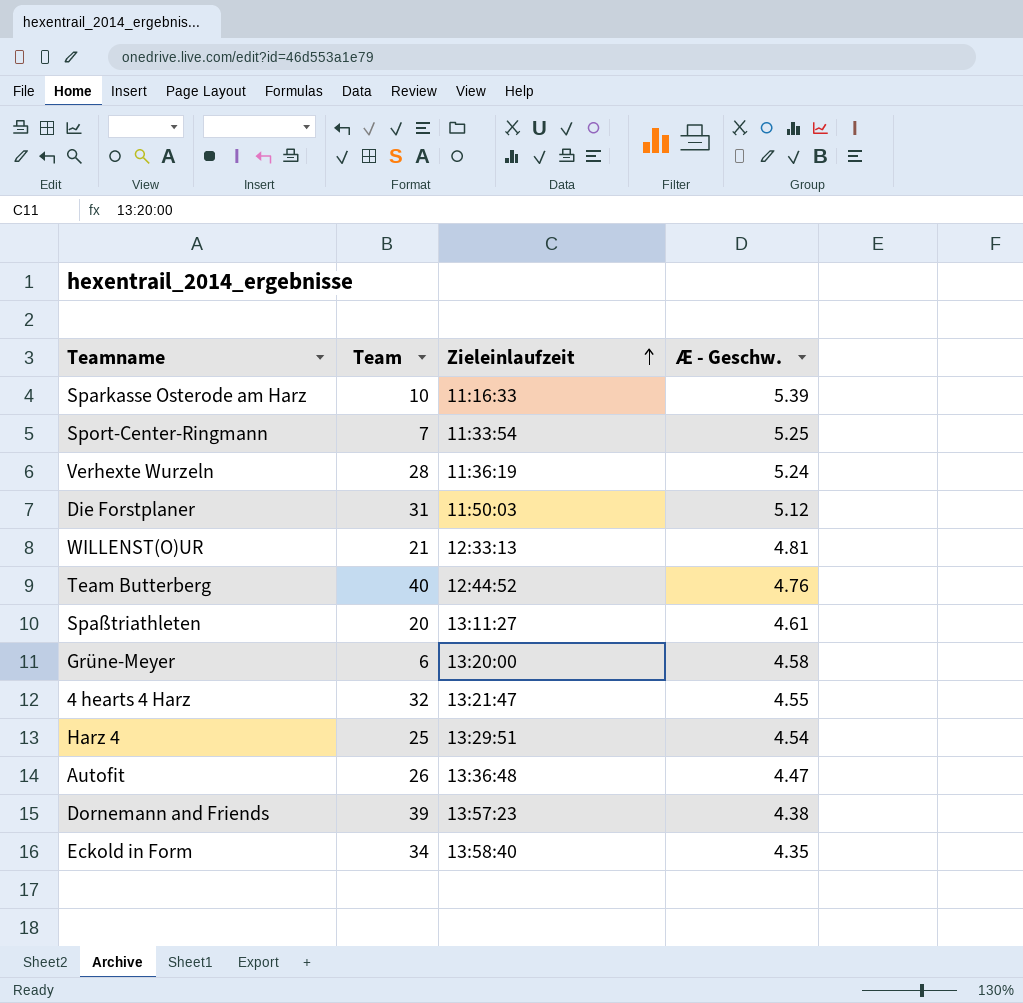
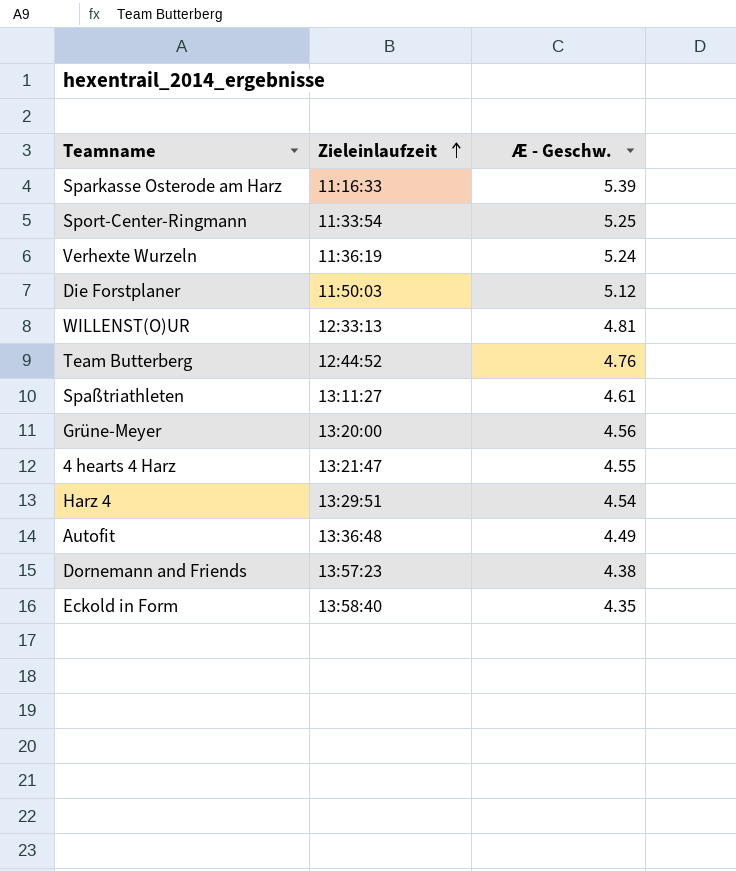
column Team | position: 2 -> none
Grüne-Meyer | Æ - Geschw.: 4.58 -> 4.56
Autofit | Æ - Geschw.: 4.47 -> 4.49

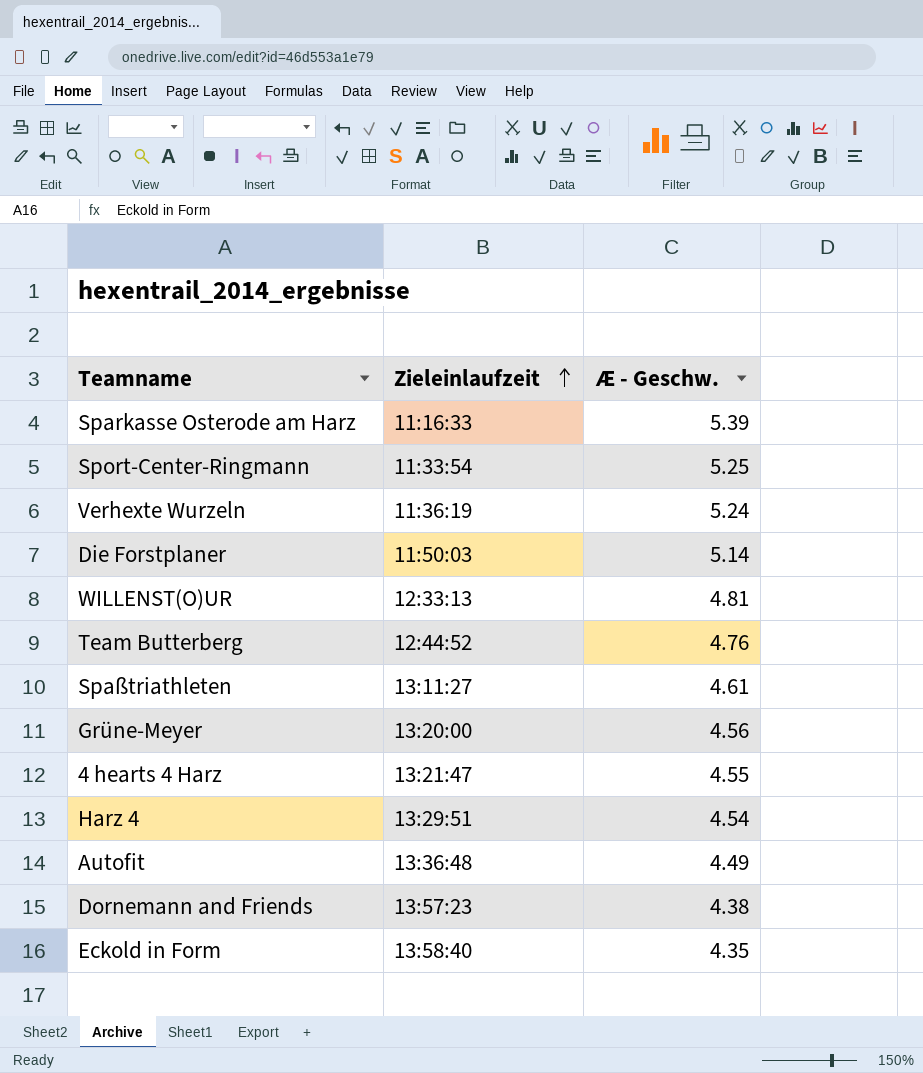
Die Forstplaner | Æ - Geschw.: 5.12 -> 5.14

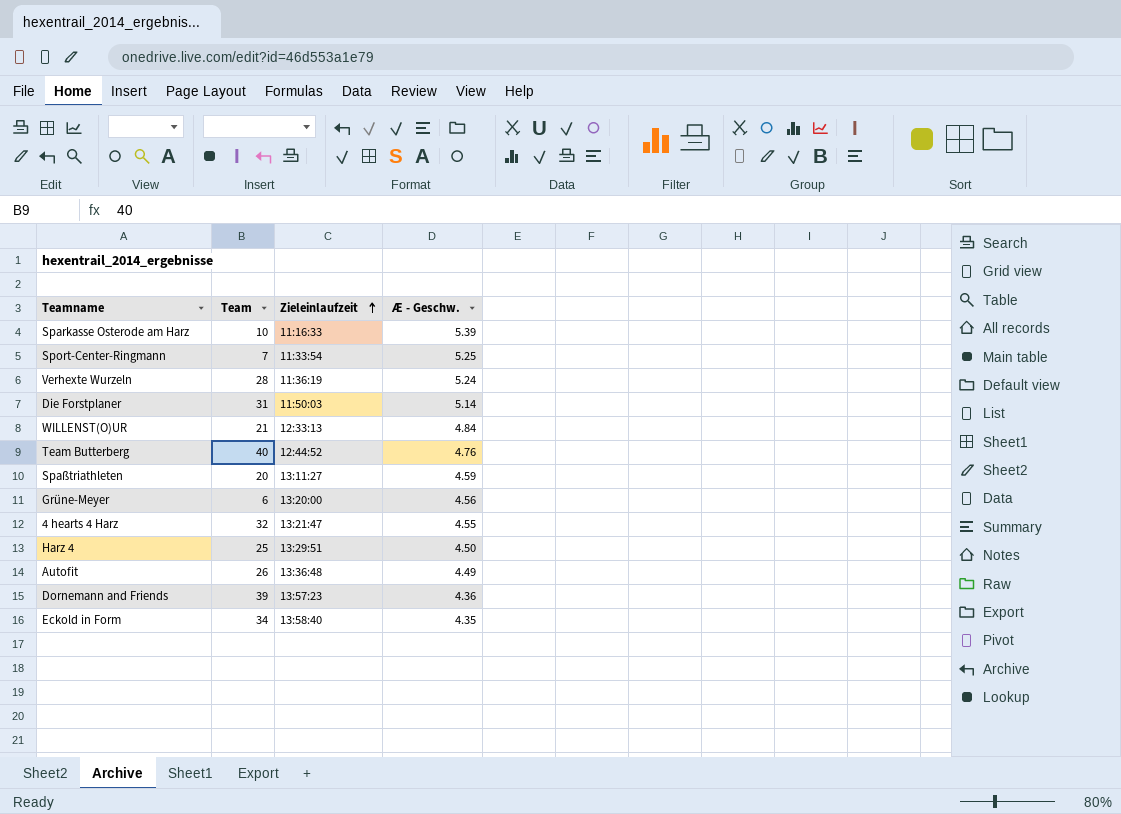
column Team | position: none -> 2
WILLENST(O)UR | Æ - Geschw.: 4.81 -> 4.84
Spaßtriathleten | Æ - Geschw.: 4.61 -> 4.59
Harz 4 | Æ - Geschw.: 4.54 -> 4.50
Dornemann and Friends | Æ - Geschw.: 4.38 -> 4.36

